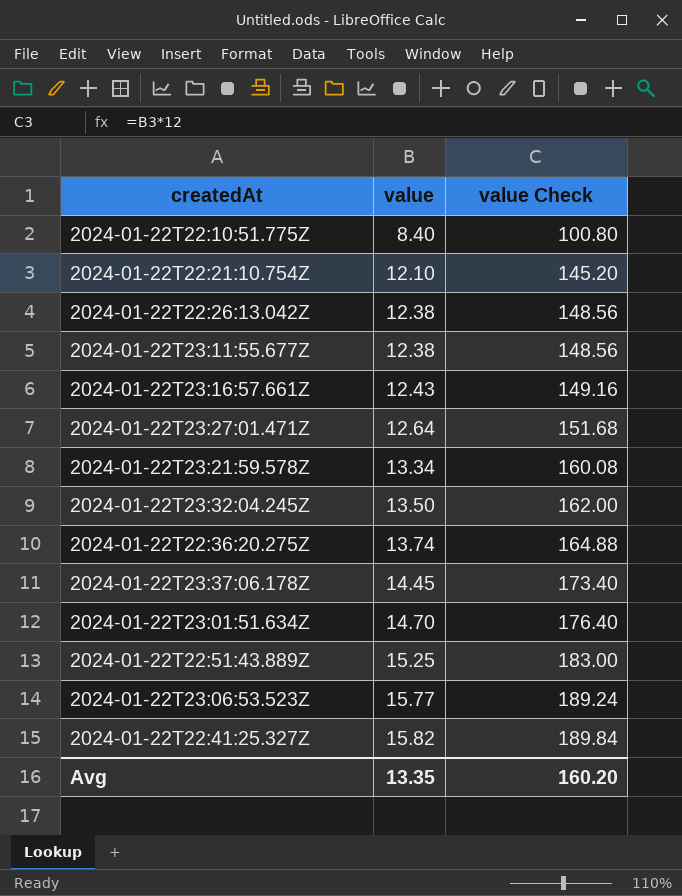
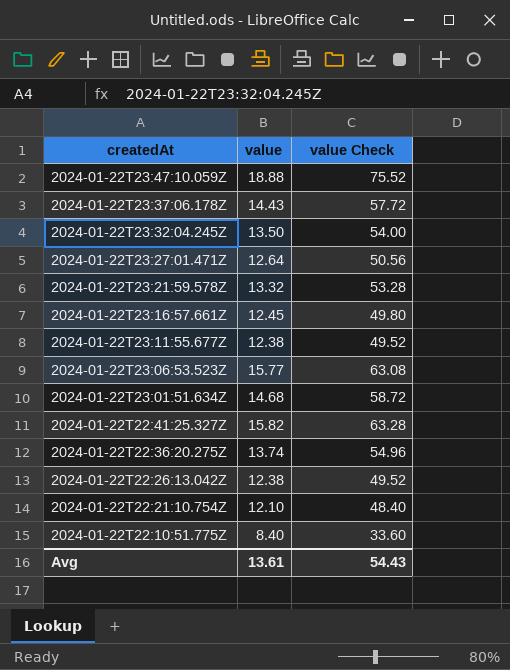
row order: value ascending -> createdAt descending
column value Check | formula: [value] * 12 -> [value] * 4
row 2024-01-22T22:51:43.889Z: 15.25 | 183.00 -> none
row 2024-01-22T23:47:10.059Z: none -> 18.88 | 75.52
2024-01-22T23:37:06.178Z | value: 14.45 -> 14.43
2024-01-22T23:21:59.578Z | value: 13.34 -> 13.32
2024-01-22T23:16:57.661Z | value: 12.43 -> 12.45
2024-01-22T23:01:51.634Z | value: 14.70 -> 14.68
Avg | value: 13.35 -> 13.61
Avg | value Check: 160.20 -> 54.43

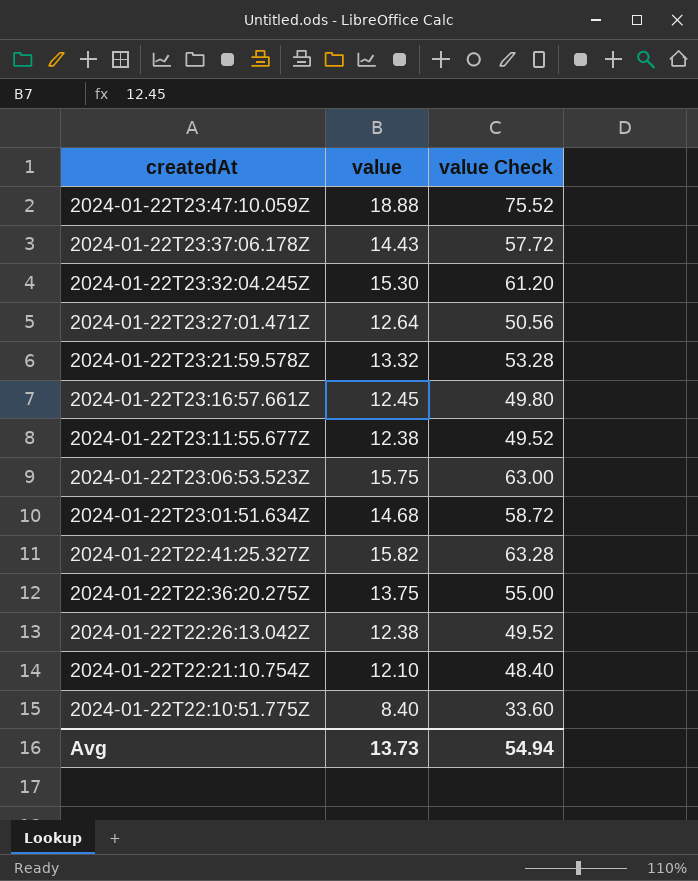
2024-01-22T23:32:04.245Z | value: 13.50 -> 15.30
2024-01-22T23:32:04.245Z | value Check: 54.00 -> 61.20
2024-01-22T23:06:53.523Z | value: 15.77 -> 15.75
2024-01-22T23:06:53.523Z | value Check: 63.08 -> 63.00
2024-01-22T22:36:20.275Z | value: 13.74 -> 13.75
2024-01-22T22:36:20.275Z | value Check: 54.96 -> 55.00
Avg | value: 13.61 -> 13.73
Avg | value Check: 54.43 -> 54.94

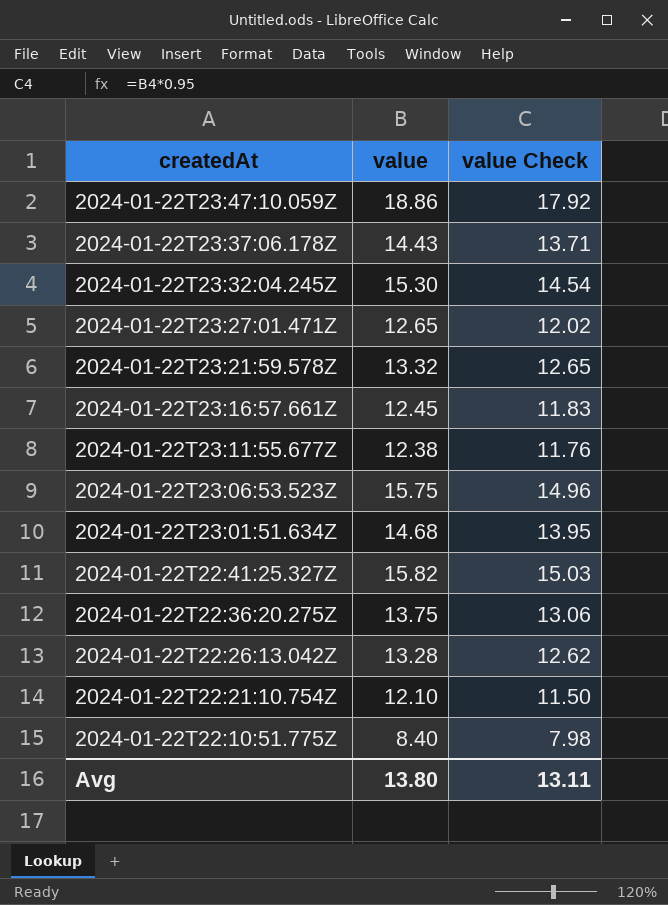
column value Check | formula: [value] * 4 -> [value] * 0.95
2024-01-22T23:47:10.059Z | value: 18.88 -> 18.86
2024-01-22T23:27:01.471Z | value: 12.64 -> 12.65
2024-01-22T22:26:13.042Z | value: 12.38 -> 13.28
Avg | value: 13.73 -> 13.80
Avg | value Check: 54.94 -> 13.11

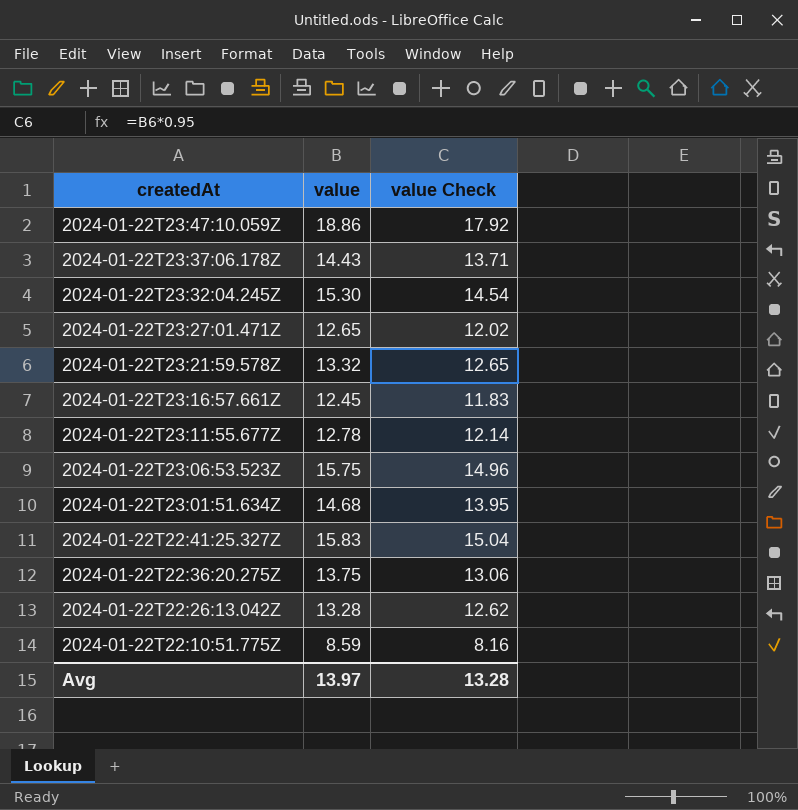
row 2024-01-22T22:21:10.754Z: 12.10 | 11.50 -> none
2024-01-22T23:11:55.677Z | value: 12.38 -> 12.78
2024-01-22T23:11:55.677Z | value Check: 11.76 -> 12.14
2024-01-22T22:41:25.327Z | value: 15.82 -> 15.83
2024-01-22T22:41:25.327Z | value Check: 15.03 -> 15.04
2024-01-22T22:10:51.775Z | value: 8.40 -> 8.59
2024-01-22T22:10:51.775Z | value Check: 7.98 -> 8.16
Avg | value: 13.80 -> 13.97
Avg | value Check: 13.11 -> 13.28

